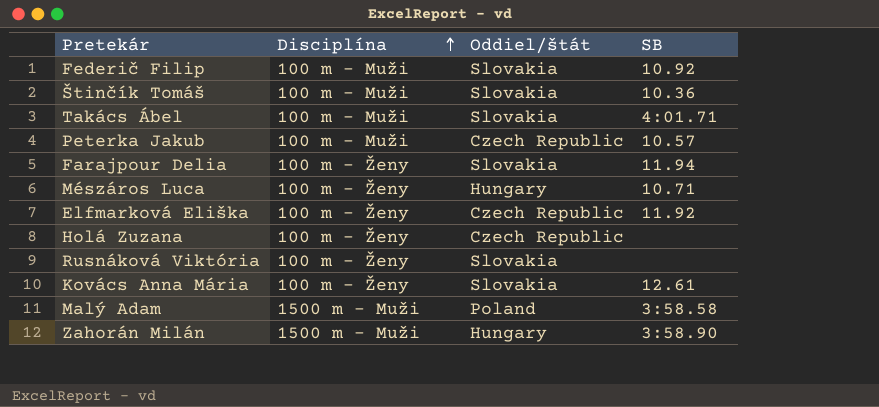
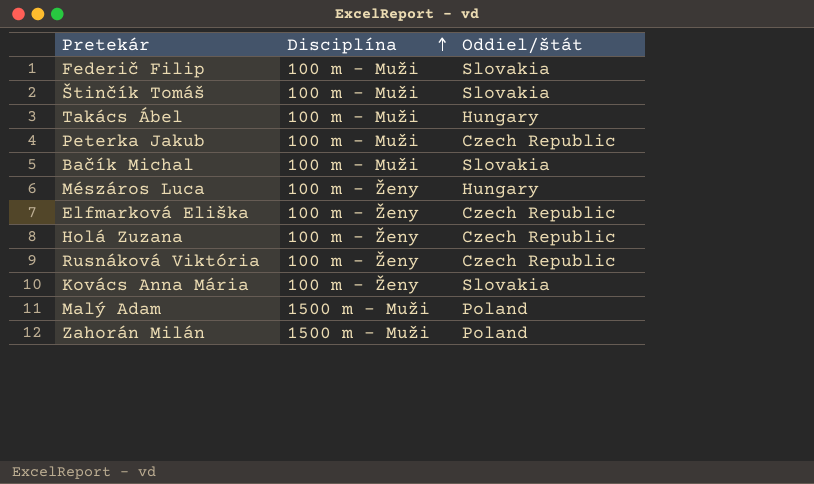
column SB | position: 4 -> none
row Farajpour Delia: 100 m - Ženy | Slovakia | 11.94 -> none
Takács Ábel | Oddiel/štát: Slovakia -> Hungary
row Bačík Michal: none -> 100 m - Muži | Slovakia
Rusnáková Viktória | Oddiel/štát: Slovakia -> Czech Republic
Zahorán Milán | Oddiel/štát: Hungary -> Poland

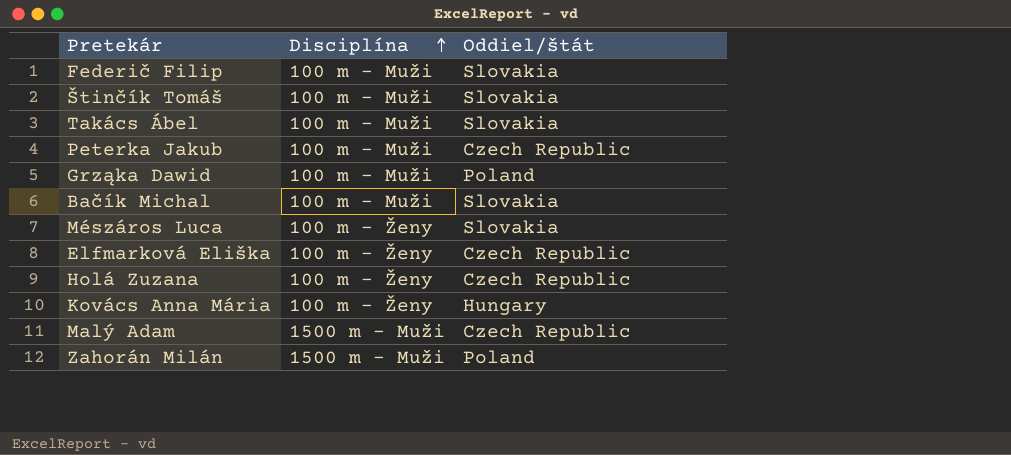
row Rusnáková Viktória: 100 m - Ženy | Czech Republic -> none
Takács Ábel | Oddiel/štát: Hungary -> Slovakia
row Grząka Dawid: none -> 100 m - Muži | Poland
Mészáros Luca | Oddiel/štát: Hungary -> Slovakia
Kovács Anna Mária | Oddiel/štát: Slovakia -> Hungary
Malý Adam | Oddiel/štát: Poland -> Czech Republic

